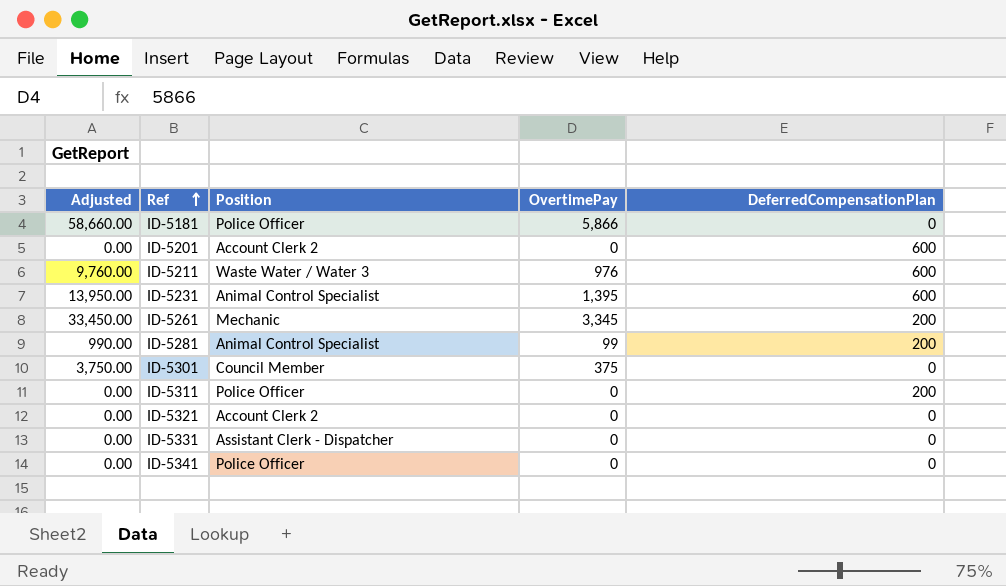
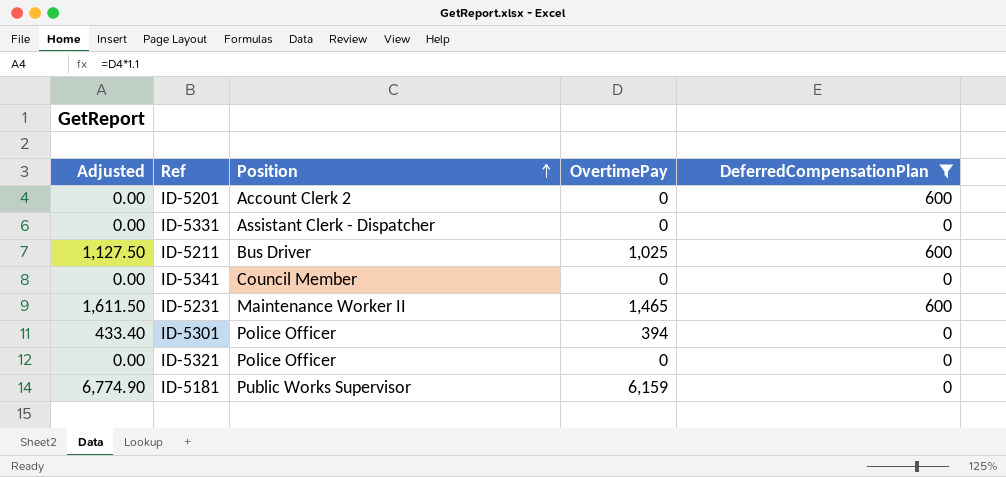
filter: none -> DeferredCompensationPlan != 200
row order: Ref ascending -> Position ascending
column Adjusted | formula: [OvertimePay] * 10 -> [OvertimePay] * 1.1
ID-5211 | Position: Waste Water / Water 3 -> Bus Driver
ID-5211 | OvertimePay: 976 -> 1,025
ID-5341 | Position: Police Officer -> Council Member
ID-5231 | Position: Animal Control Specialist -> Maintenance Worker II
ID-5231 | OvertimePay: 1,395 -> 1,465
ID-5301 | Position: Council Member -> Police Officer
ID-5301 | OvertimePay: 375 -> 394
ID-5321 | Position: Account Clerk 2 -> Police Officer
ID-5181 | Position: Police Officer -> Public Works Supervisor
ID-5181 | OvertimePay: 5,866 -> 6,159

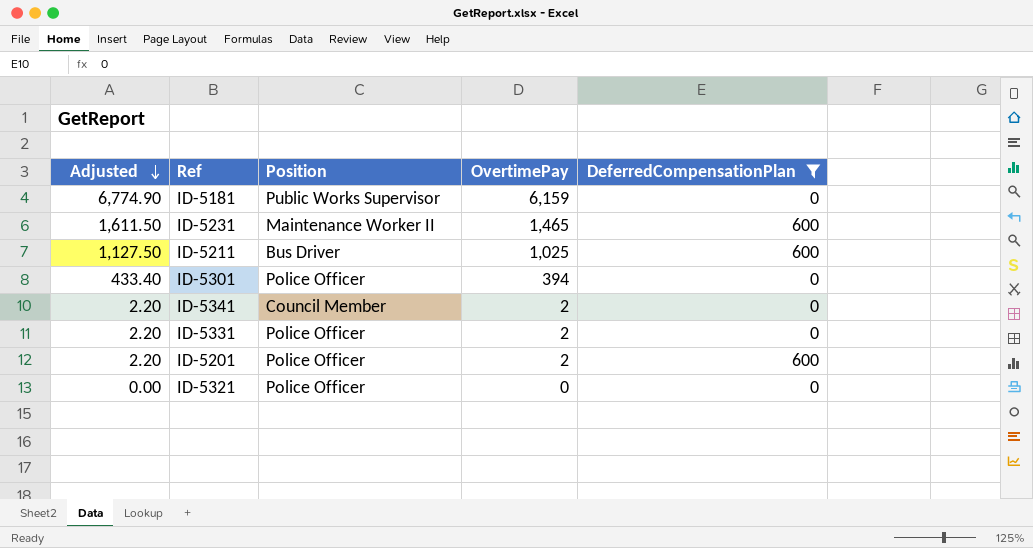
row order: Position ascending -> Adjusted descending
ID-5341 | Adjusted: 0.00 -> 2.20
ID-5341 | OvertimePay: 0 -> 2
ID-5331 | Adjusted: 0.00 -> 2.20
ID-5331 | Position: Assistant Clerk - Dispatcher -> Police Officer
ID-5331 | OvertimePay: 0 -> 2
ID-5201 | Adjusted: 0.00 -> 2.20
ID-5201 | Position: Account Clerk 2 -> Police Officer
ID-5201 | OvertimePay: 0 -> 2

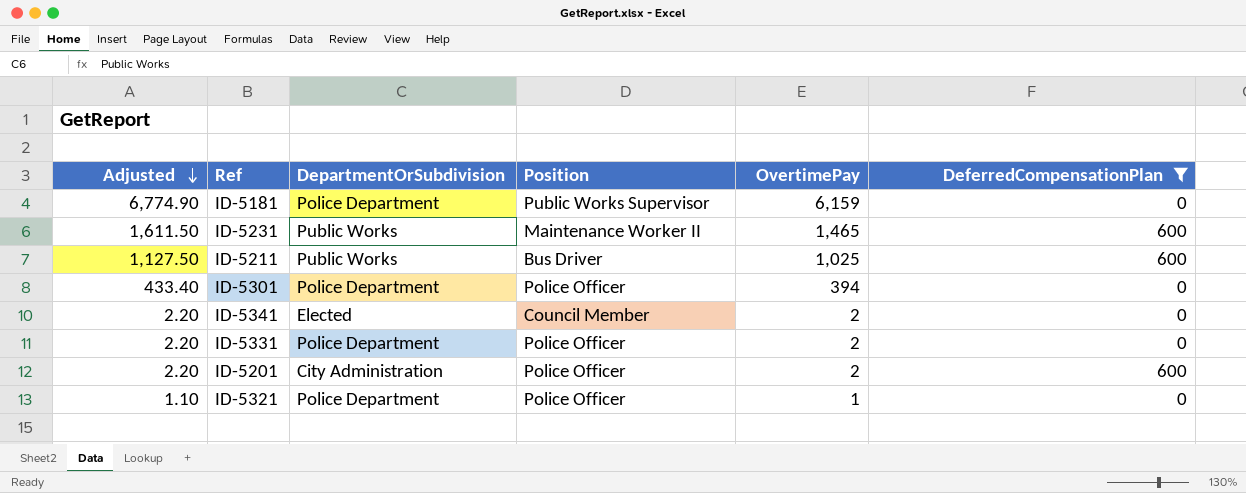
column DepartmentOrSubdivision | position: none -> 3
ID-5321 | Adjusted: 0.00 -> 1.10
ID-5321 | OvertimePay: 0 -> 1

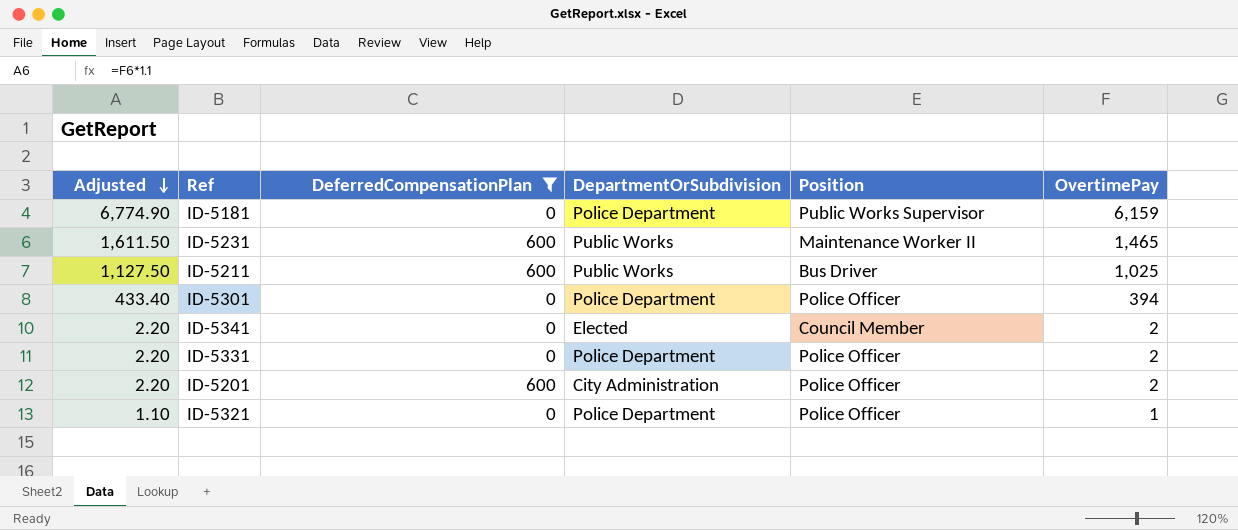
column DeferredCompensationPlan | position: 6 -> 3

